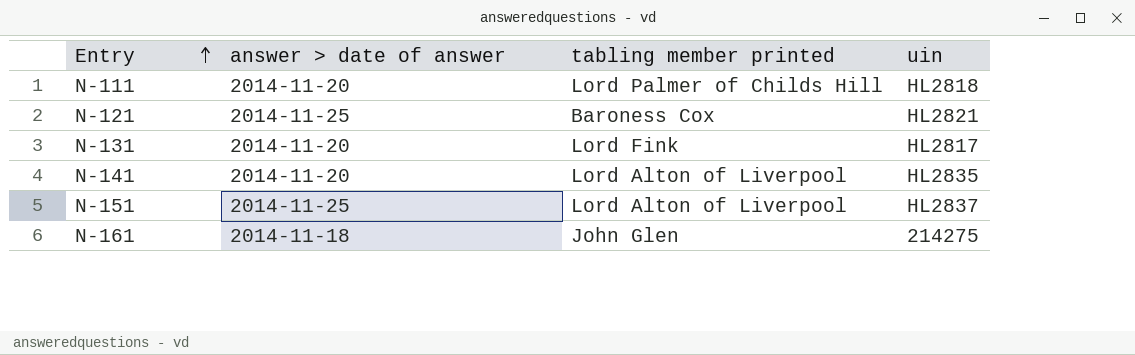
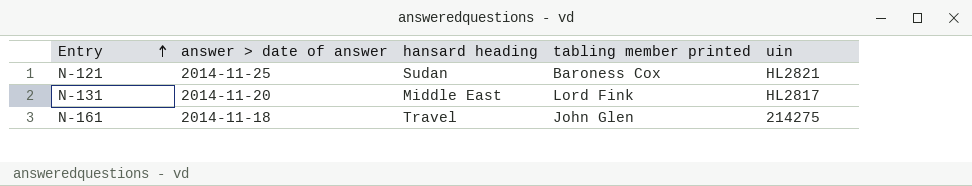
column hansard heading | position: none -> 3
row N-111: 2014-11-20 | Lord Palmer of Childs Hill | HL2818 -> none
row N-141: 2014-11-20 | Lord Alton of Liverpool | HL2835 -> none
row N-151: 2014-11-25 | Lord Alton of Liverpool | HL2837 -> none

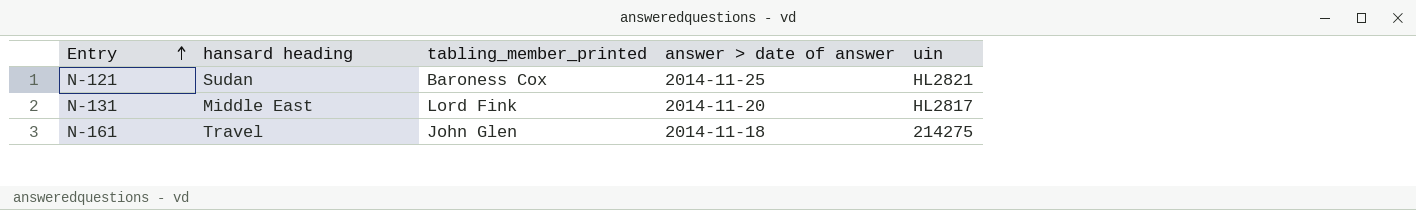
column name: tabling member printed -> tabling_member_printed
column answer > date of answer | position: 2 -> 4

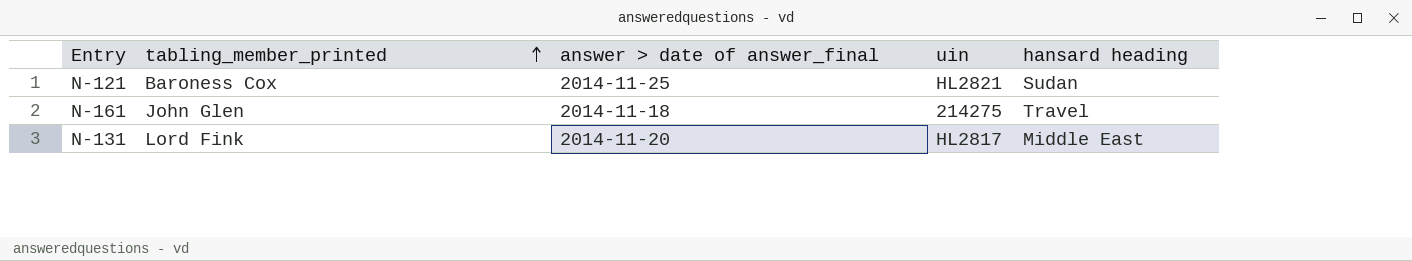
row order: Entry ascending -> tabling_member_printed ascending
column name: answer > date of answer -> answer > date of answer_final
column hansard heading | position: 2 -> 5

